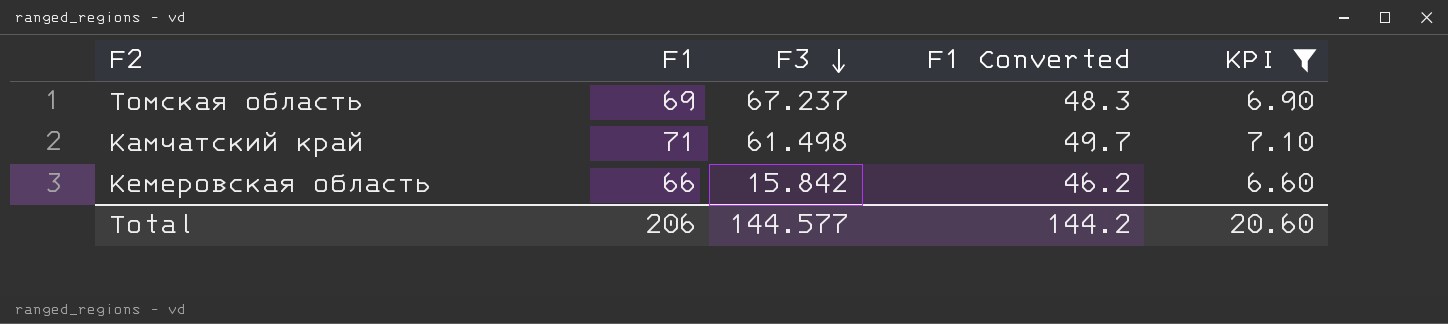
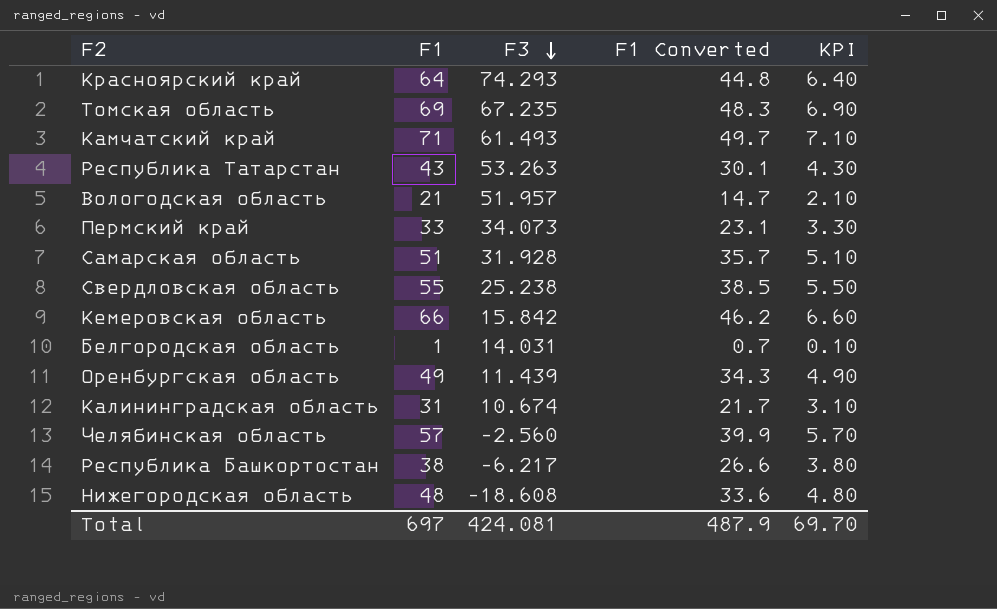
filter: KPI >= 6.60 -> none
Томская область | F3: 67.237 -> 67.235
Камчатский край | F3: 61.498 -> 61.493
Total | F1: 206 -> 697
Total | F3: 144.577 -> 424.081
Total | F1 Converted: 144.2 -> 487.9
Total | KPI: 20.60 -> 69.70

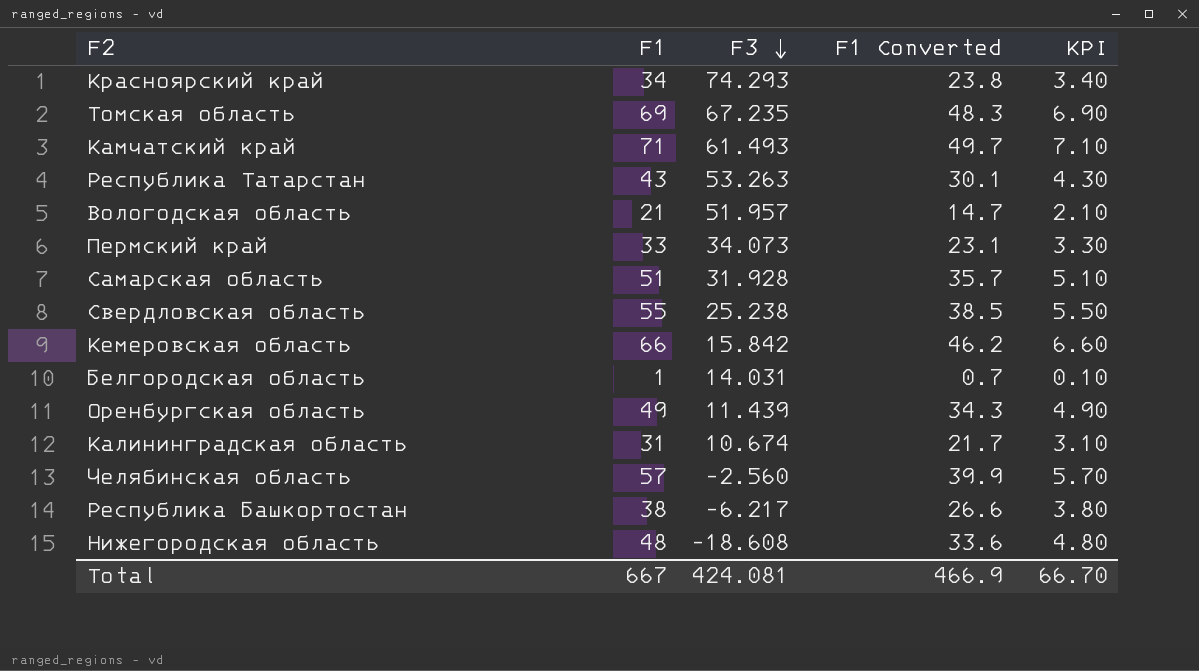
Красноярский край | F1: 64 -> 34
Красноярский край | F1 Converted: 44.8 -> 23.8
Красноярский край | KPI: 6.40 -> 3.40
Total | F1: 697 -> 667
Total | F1 Converted: 487.9 -> 466.9
Total | KPI: 69.70 -> 66.70

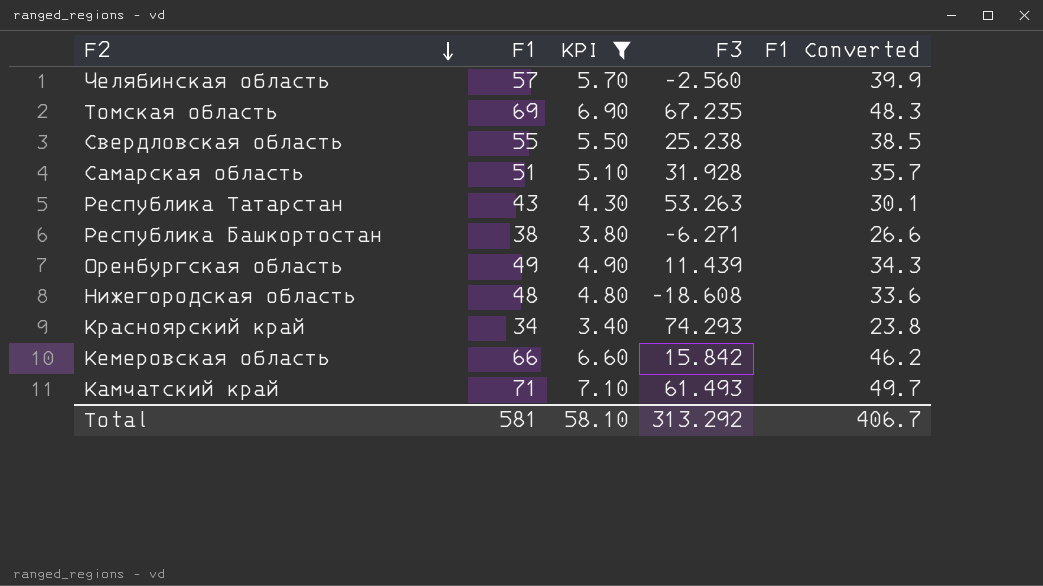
filter: none -> KPI >= 3.40
row order: F3 descending -> F2 descending
column KPI | position: 5 -> 3
Республика Башкортостан | F3: -6.217 -> -6.271
Total | F1: 667 -> 581
Total | KPI: 66.70 -> 58.10
Total | F3: 424.081 -> 313.292
Total | F1 Converted: 466.9 -> 406.7

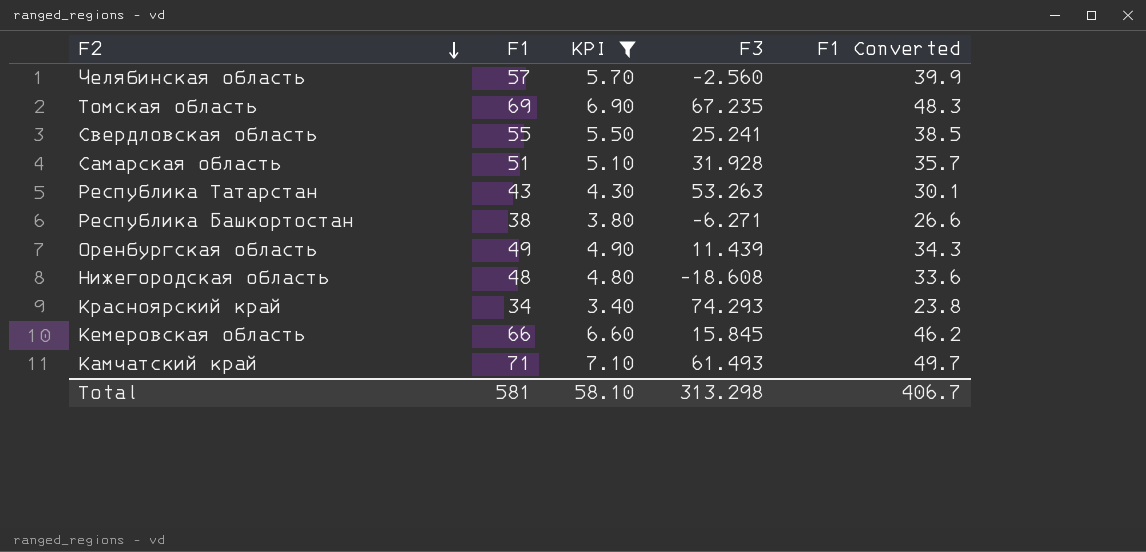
Свердловская область | F3: 25.238 -> 25.241
Кемеровская область | F3: 15.842 -> 15.845
Total | F3: 313.292 -> 313.298

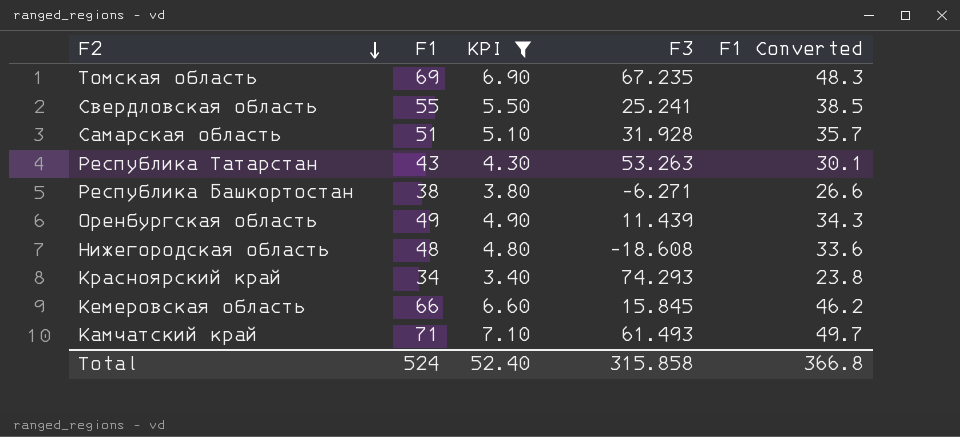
row Челябинская область: 57 | 5.70 | -2.560 | 39.9 -> none
Total | F1: 581 -> 524
Total | KPI: 58.10 -> 52.40
Total | F3: 313.298 -> 315.858
Total | F1 Converted: 406.7 -> 366.8

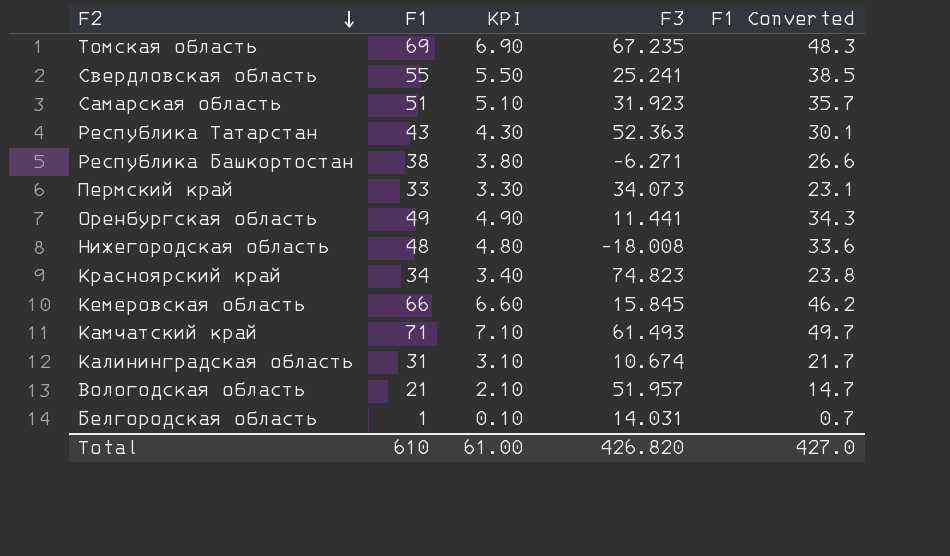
filter: KPI >= 3.40 -> none
Самарская область | F3: 31.928 -> 31.923
Республика Татарстан | F3: 53.263 -> 52.363
Оренбургская область | F3: 11.439 -> 11.441
Нижегородская область | F3: -18.608 -> -18.008
Красноярский край | F3: 74.293 -> 74.823
Total | F1: 524 -> 610
Total | KPI: 52.40 -> 61.00
Total | F3: 315.858 -> 426.820
Total | F1 Converted: 366.8 -> 427.0

